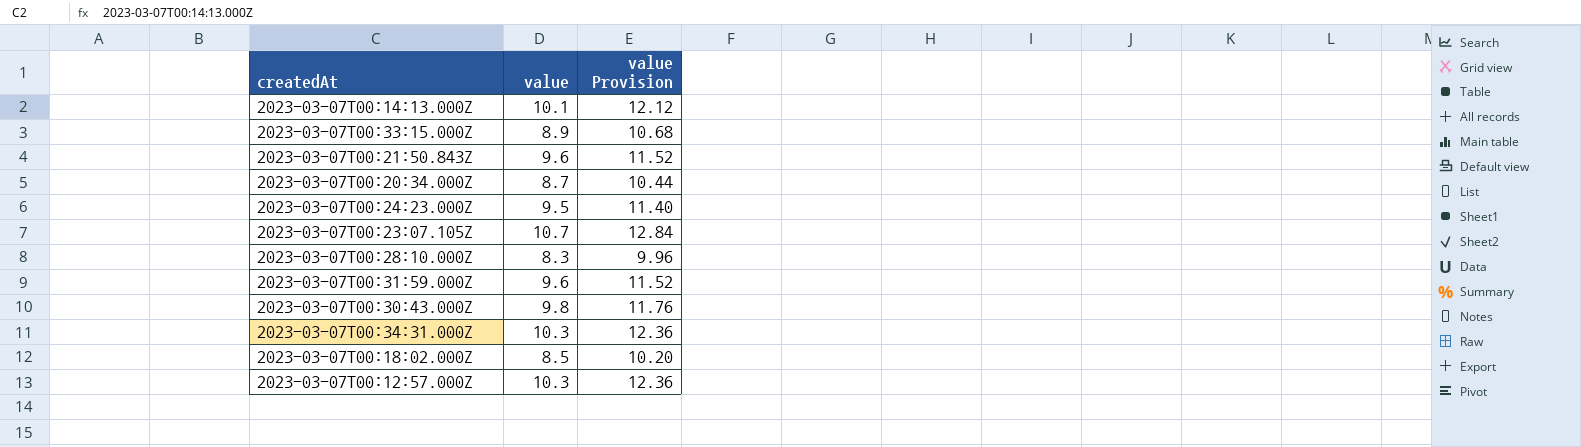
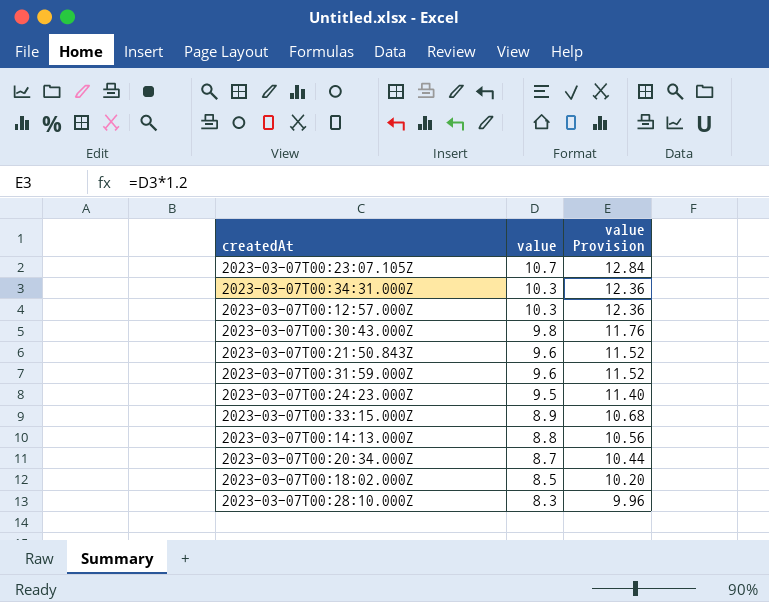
row order: none -> value descending
2023-03-07T00:14:13.000Z | value: 10.1 -> 8.8
2023-03-07T00:14:13.000Z | value Provision: 12.12 -> 10.56

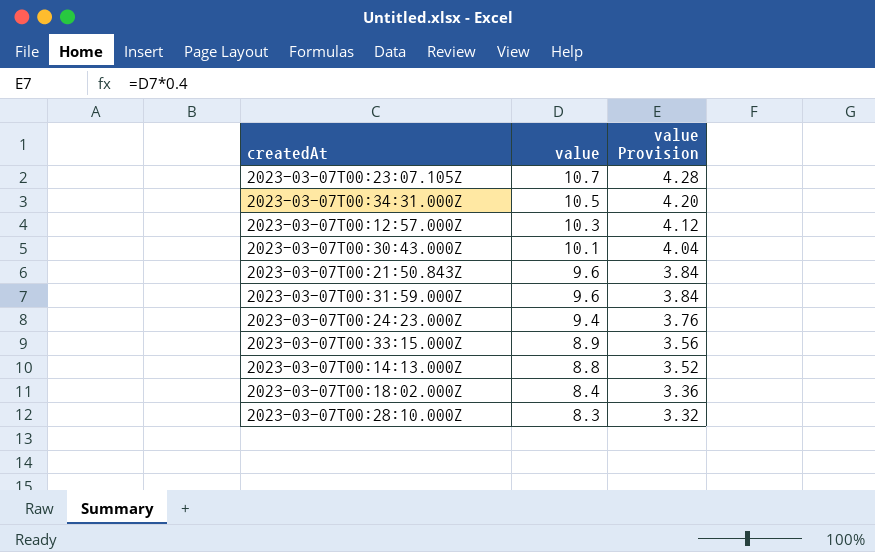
column value Provision | formula: [value] * 1.2 -> [value] * 0.4
row 2023-03-07T00:20:34.000Z: 8.7 | 10.44 -> none
2023-03-07T00:34:31.000Z | value: 10.3 -> 10.5
2023-03-07T00:30:43.000Z | value: 9.8 -> 10.1
2023-03-07T00:24:23.000Z | value: 9.5 -> 9.4
2023-03-07T00:18:02.000Z | value: 8.5 -> 8.4

